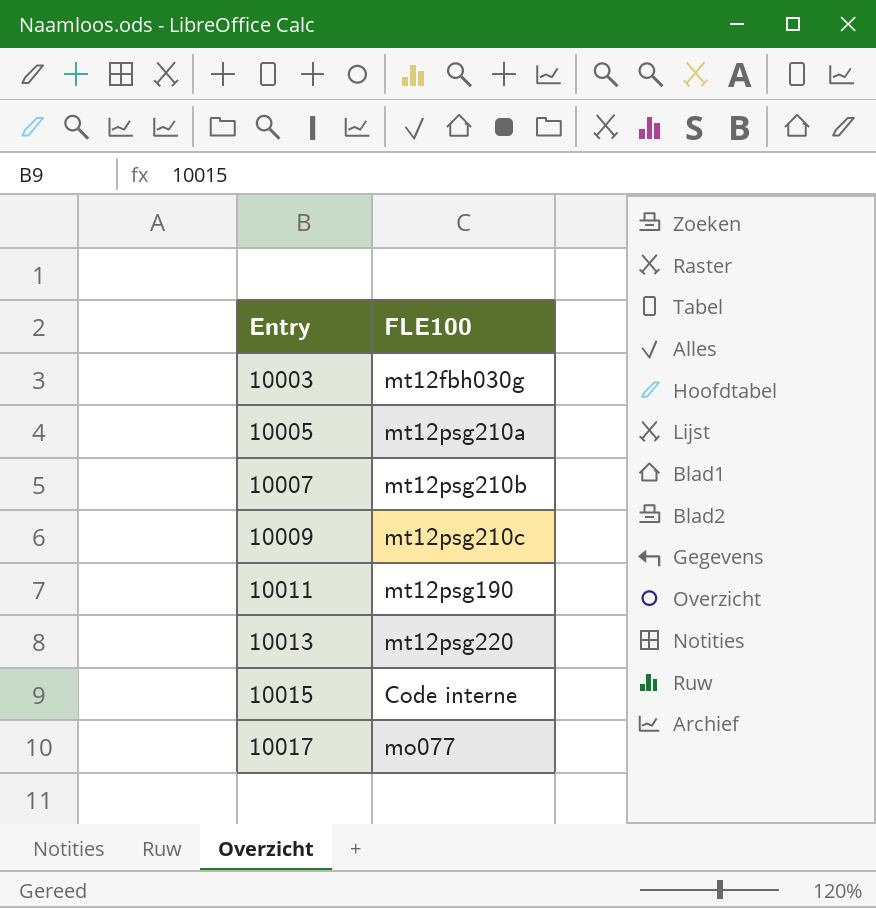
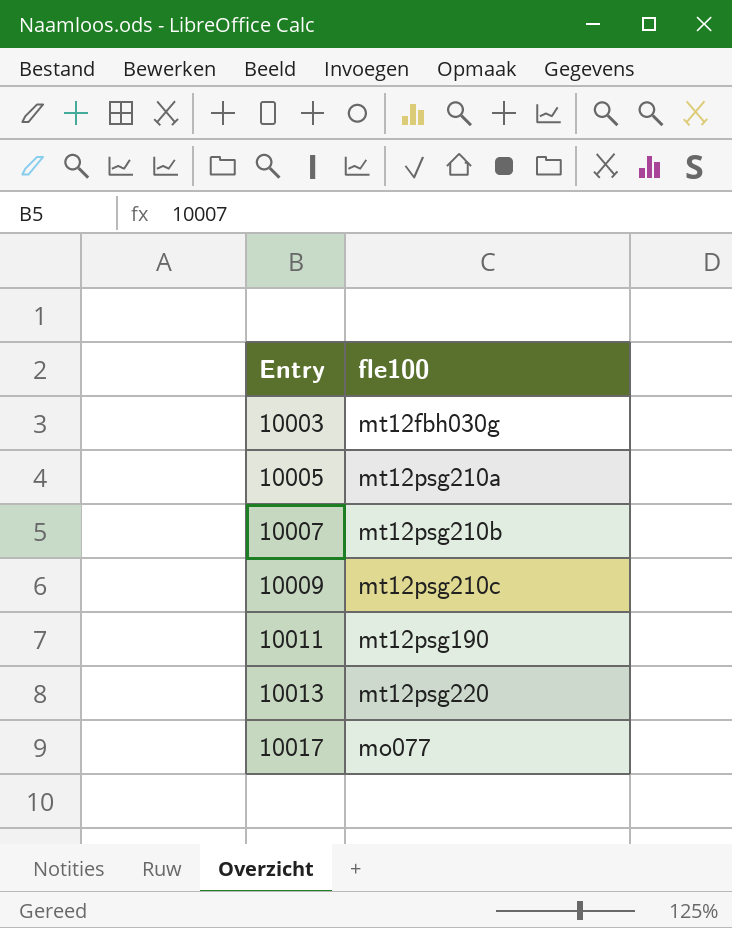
column name: FLE100 -> fle100
row 10015: Code interne -> none

